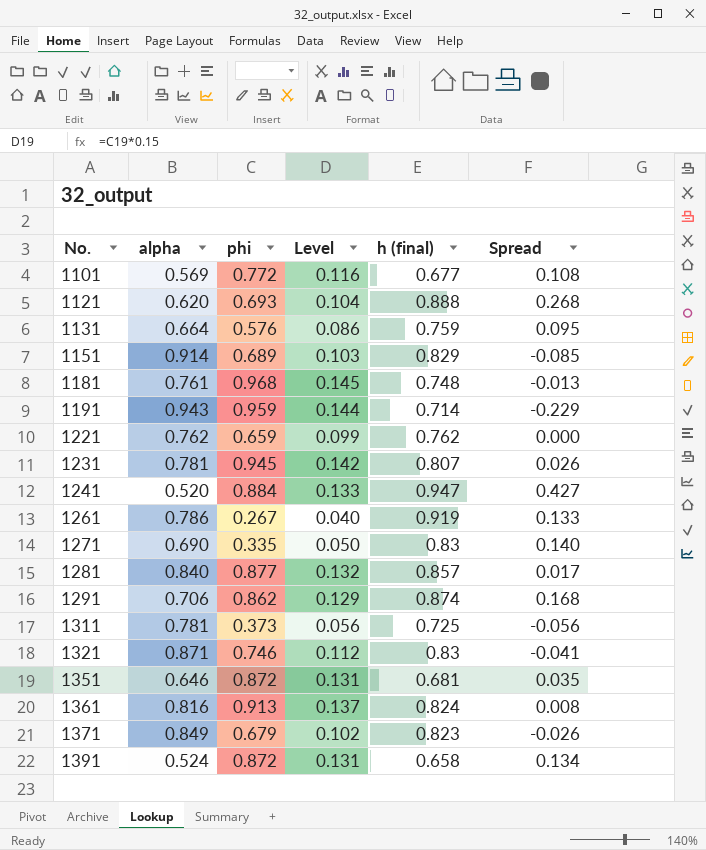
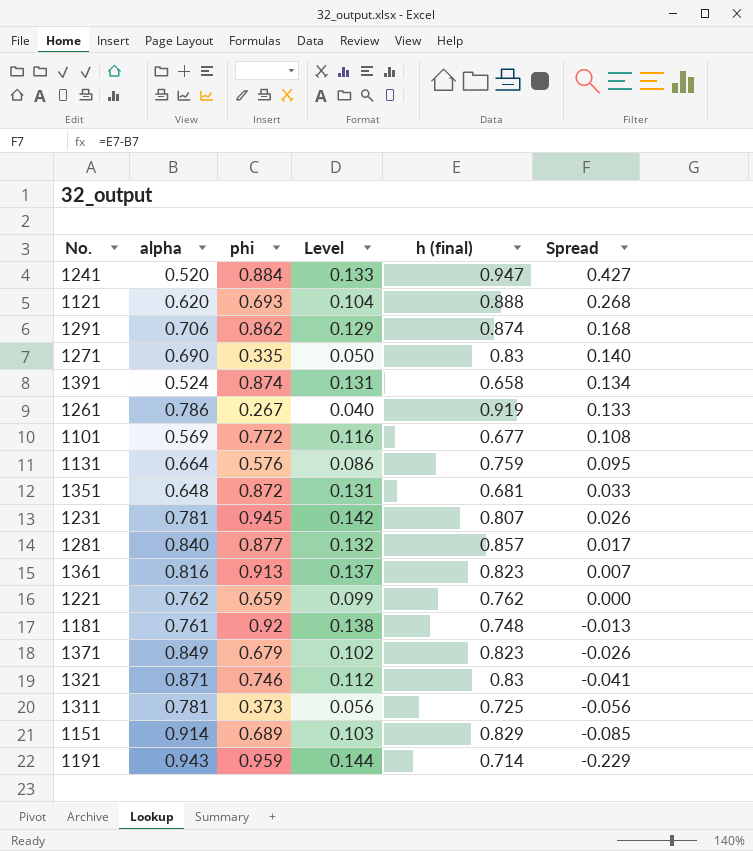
row order: No. ascending -> Spread descending
1391 | phi: 0.872 -> 0.874
1351 | alpha: 0.646 -> 0.648
1351 | Spread: 0.035 -> 0.033
1361 | h (final): 0.824 -> 0.823
1361 | Spread: 0.008 -> 0.007
1181 | phi: 0.968 -> 0.92
1181 | Level: 0.145 -> 0.138

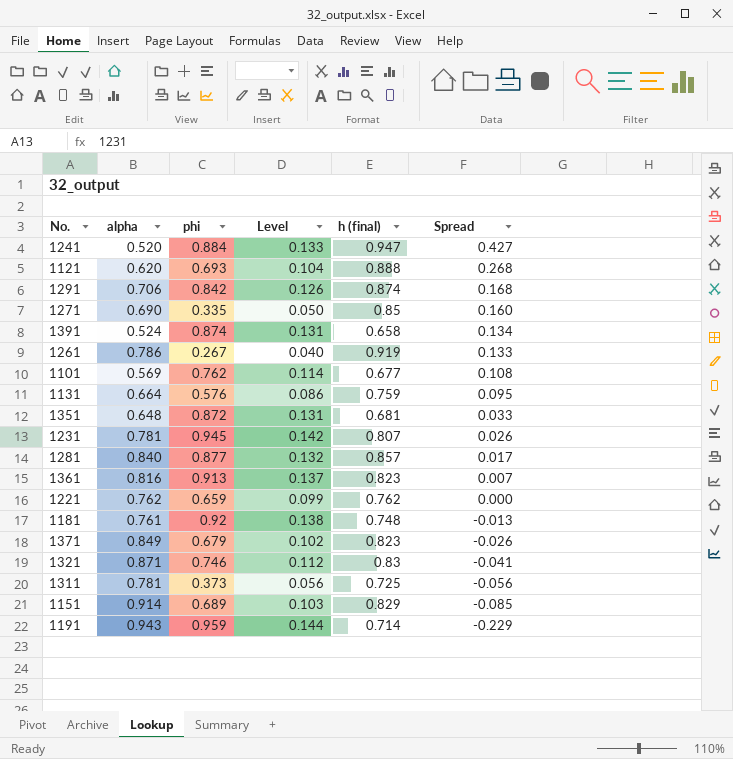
1291 | phi: 0.862 -> 0.842
1291 | Level: 0.129 -> 0.126
1271 | h (final): 0.83 -> 0.85
1271 | Spread: 0.140 -> 0.160
1101 | phi: 0.772 -> 0.762
1101 | Level: 0.116 -> 0.114

